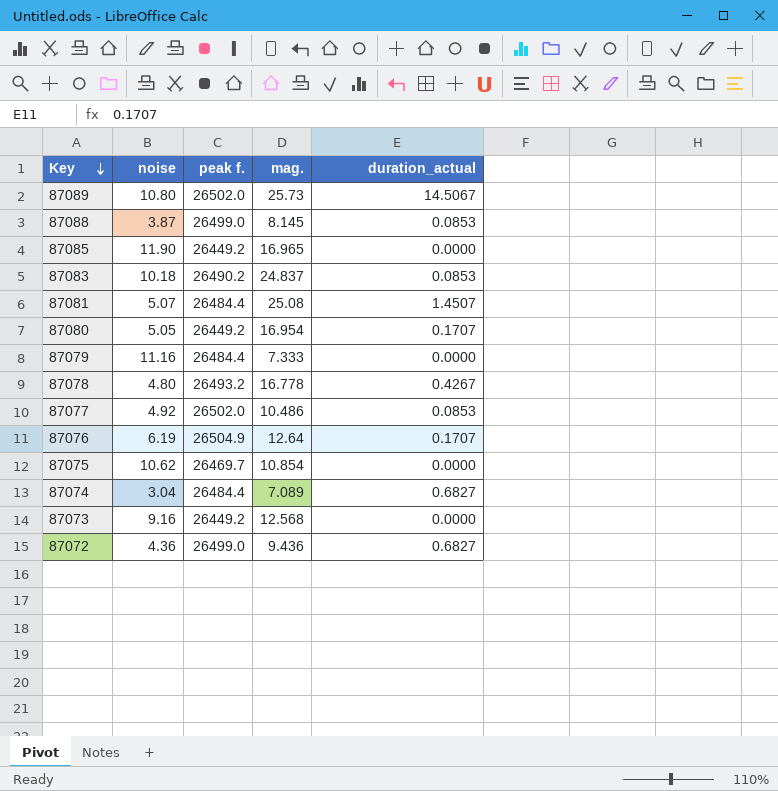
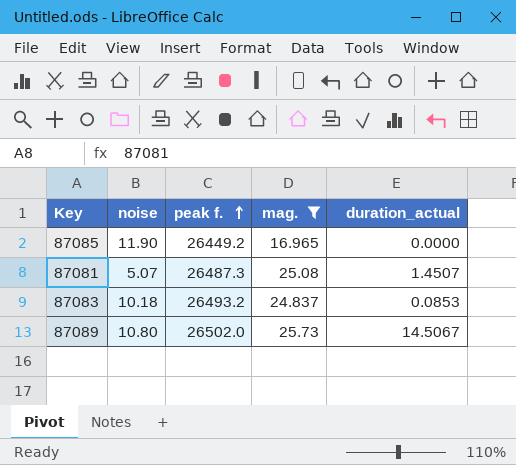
filter: none -> mag. >= 16.965
row order: Key descending -> peak f. ascending
87081 | peak f.: 26484.4 -> 26487.3
87083 | peak f.: 26490.2 -> 26493.2

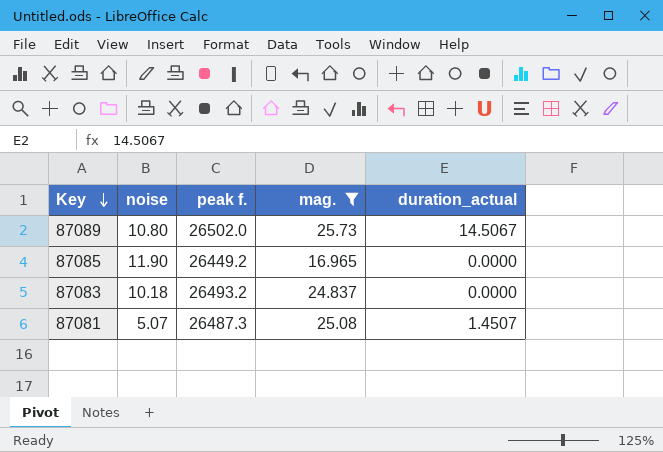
row order: peak f. ascending -> Key descending
87083 | duration_actual: 0.0853 -> 0.0000

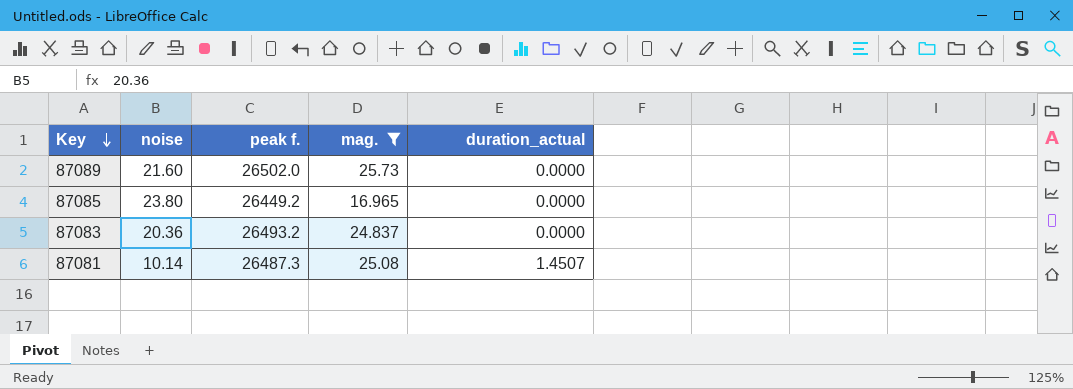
87089 | noise: 10.80 -> 21.60
87089 | duration_actual: 14.5067 -> 0.0000
87085 | noise: 11.90 -> 23.80
87083 | noise: 10.18 -> 20.36
87081 | noise: 5.07 -> 10.14

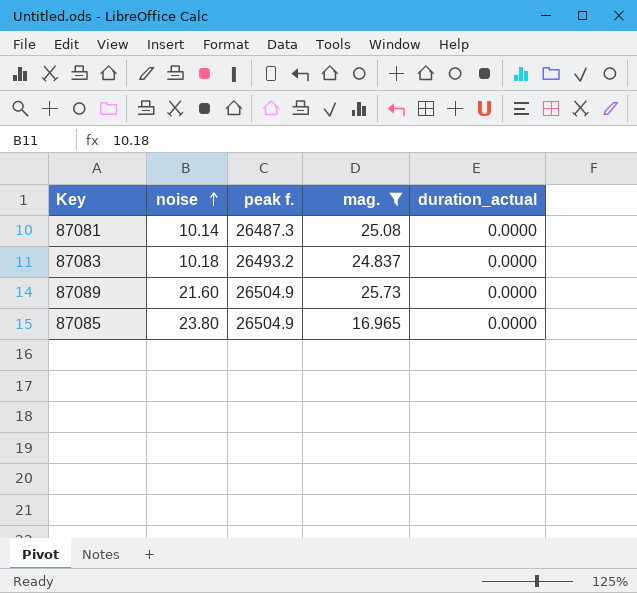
row order: Key descending -> noise ascending
87081 | duration_actual: 1.4507 -> 0.0000
87083 | noise: 20.36 -> 10.18
87089 | peak f.: 26502.0 -> 26504.9
87085 | peak f.: 26449.2 -> 26504.9

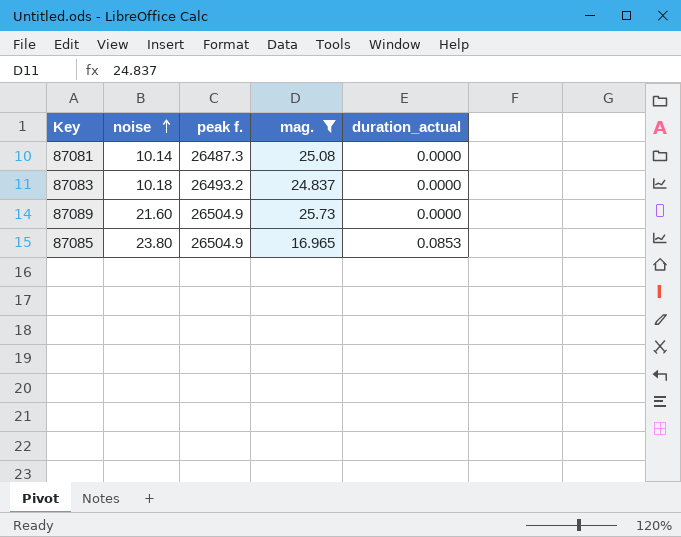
87085 | duration_actual: 0.0000 -> 0.0853

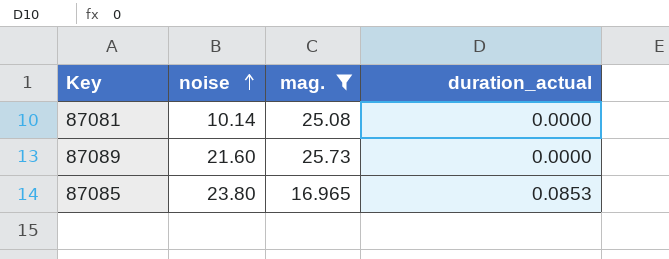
column peak f. | position: 3 -> none
row 87083: 10.18 | 26493.2 | 24.837 | 0.0000 -> none

